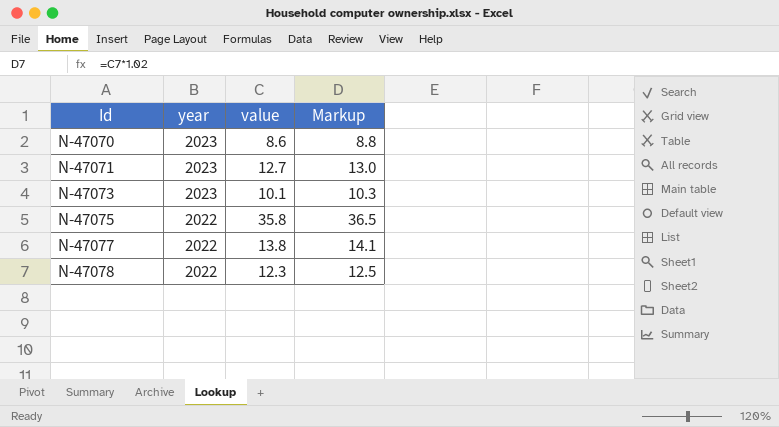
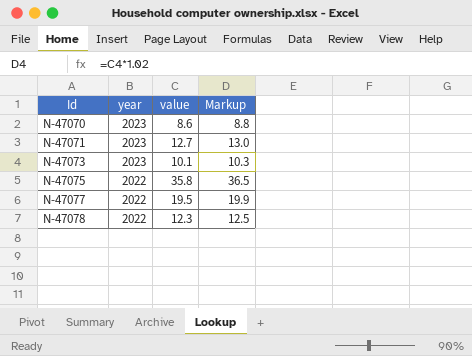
N-47077 | value: 13.8 -> 19.5
N-47077 | Markup: 14.1 -> 19.9

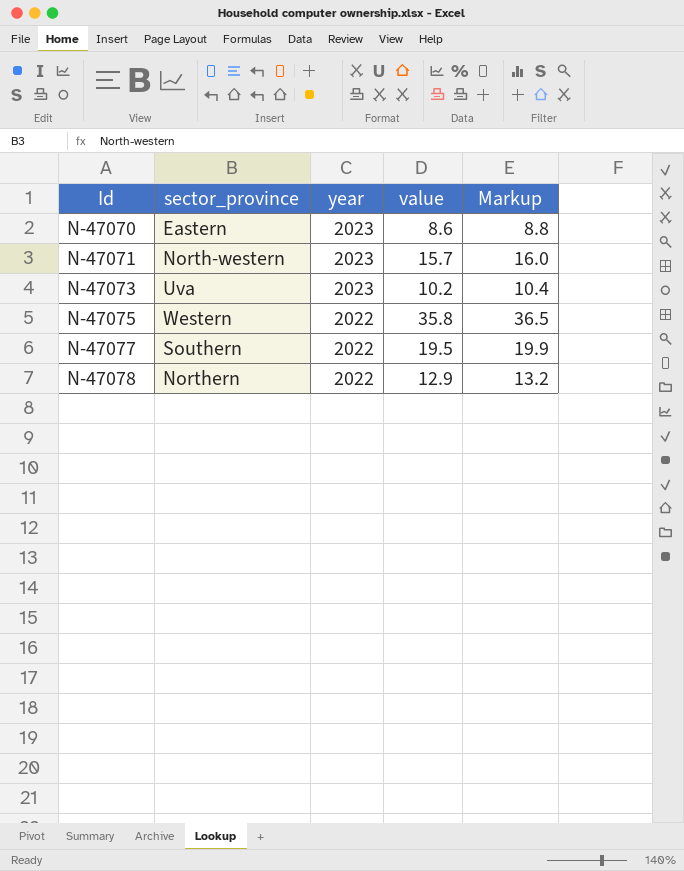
column sector_province | position: none -> 2
N-47071 | value: 12.7 -> 15.7
N-47071 | Markup: 13.0 -> 16.0
N-47073 | value: 10.1 -> 10.2
N-47073 | Markup: 10.3 -> 10.4
N-47078 | value: 12.3 -> 12.9
N-47078 | Markup: 12.5 -> 13.2

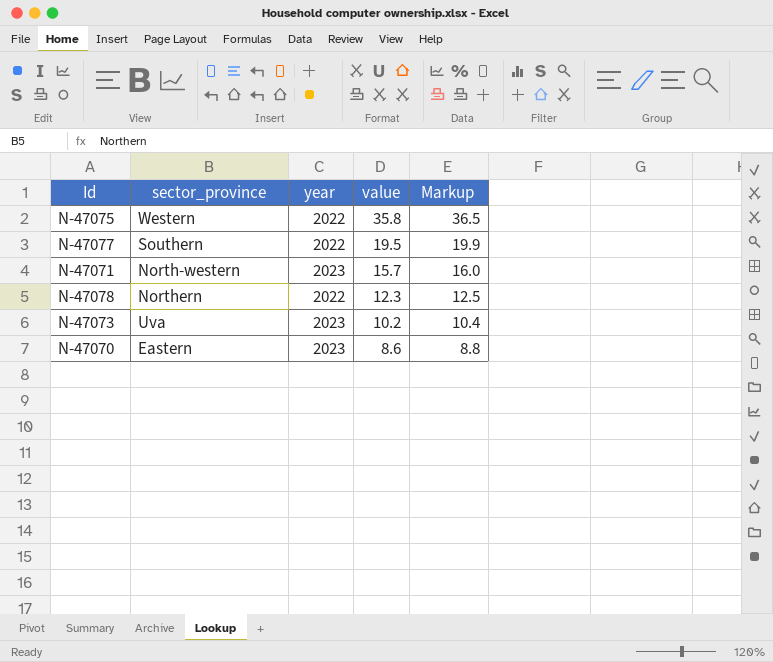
row order: Id ascending -> value descending
N-47078 | value: 12.9 -> 12.3
N-47078 | Markup: 13.2 -> 12.5

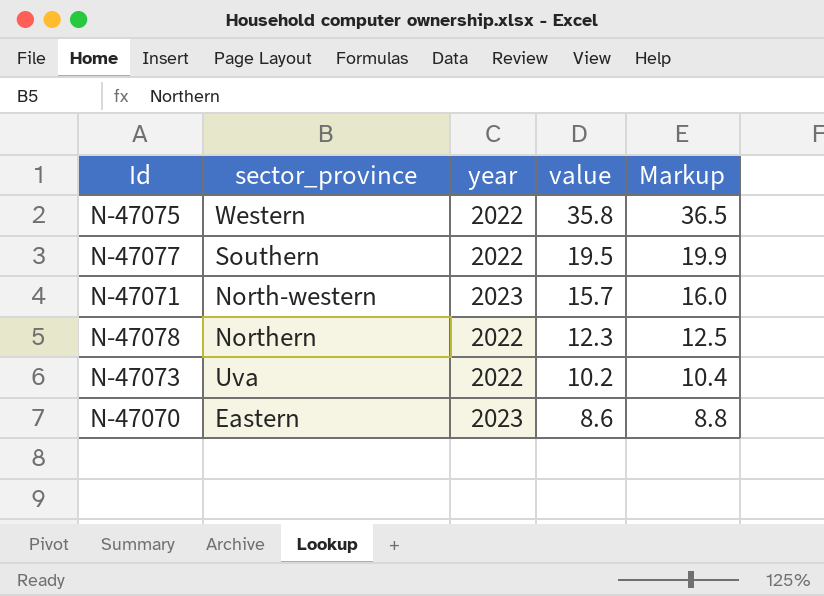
N-47073 | year: 2023 -> 2022

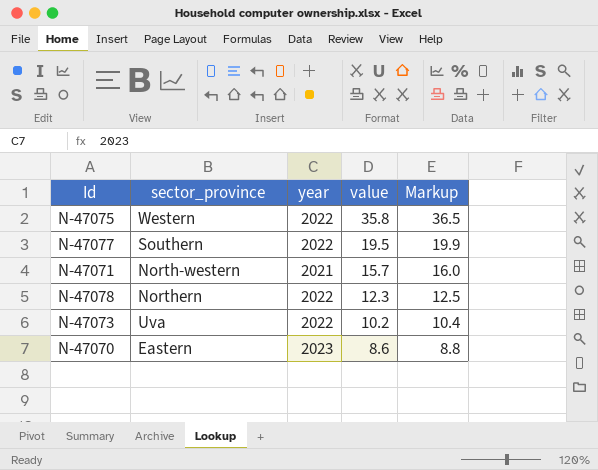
N-47071 | year: 2023 -> 2021

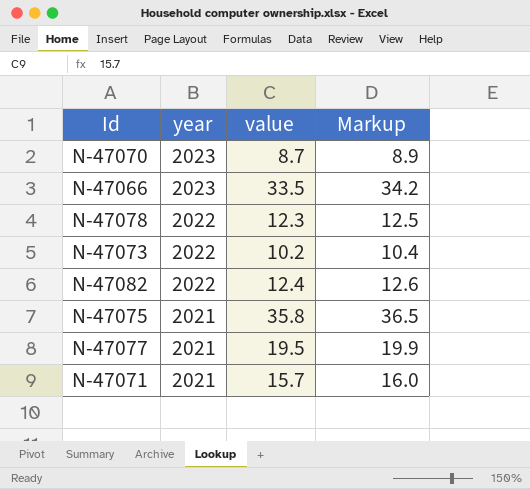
row order: value descending -> year descending
column sector_province | position: 2 -> none
N-47070 | value: 8.6 -> 8.7
N-47070 | Markup: 8.8 -> 8.9
row N-47066: none -> 2023 | 33.5 | 34.2
row N-47082: none -> 2022 | 12.4 | 12.6
N-47075 | year: 2022 -> 2021
N-47077 | year: 2022 -> 2021

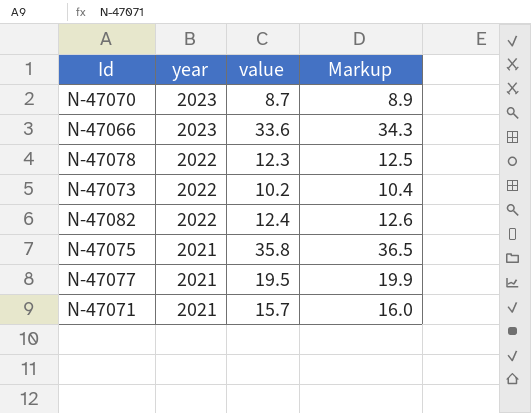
N-47066 | value: 33.5 -> 33.6
N-47066 | Markup: 34.2 -> 34.3

